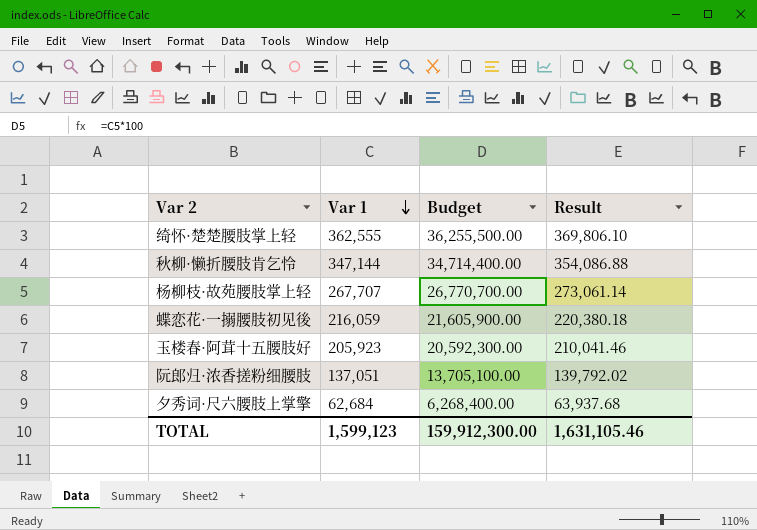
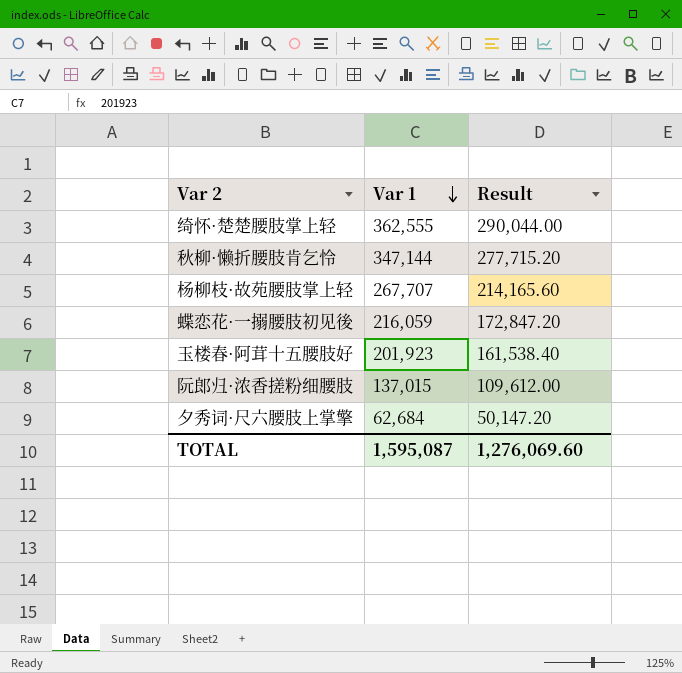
column Budget | formula: [Var 1] * 100 -> none
column Result | formula: [Var 1] * 1.02 -> [Var 1] * 0.8
玉楼春·阿茸十五腰肢好 | Var 1: 205,923 -> 201,923
阮郎归·浓香搓粉细腰肢 | Var 1: 137,051 -> 137,015
TOTAL | Var 1: 1,599,123 -> 1,595,087
TOTAL | Result: 1,631,105.46 -> 1,276,069.60

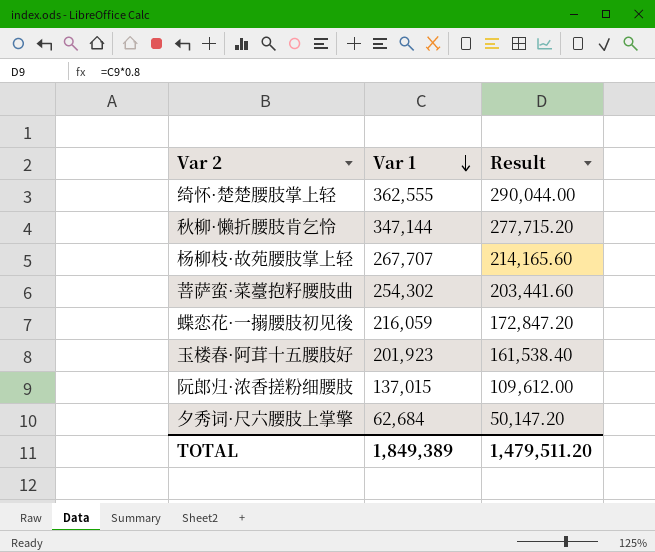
row 菩萨蛮·菜薹抱籽腰肢曲: none -> 254,302 | 203,441.60
TOTAL | Var 1: 1,595,087 -> 1,849,389
TOTAL | Result: 1,276,069.60 -> 1,479,511.20

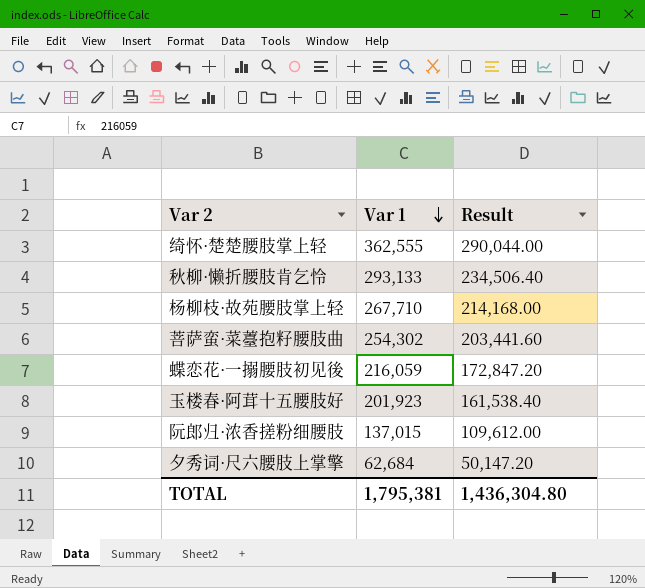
秋柳·懒折腰肢肯乞怜 | Var 1: 347,144 -> 293,133
秋柳·懒折腰肢肯乞怜 | Result: 277,715.20 -> 234,506.40
杨柳枝·故苑腰肢掌上轻 | Var 1: 267,707 -> 267,710
杨柳枝·故苑腰肢掌上轻 | Result: 214,165.60 -> 214,168.00
TOTAL | Var 1: 1,849,389 -> 1,795,381
TOTAL | Result: 1,479,511.20 -> 1,436,304.80

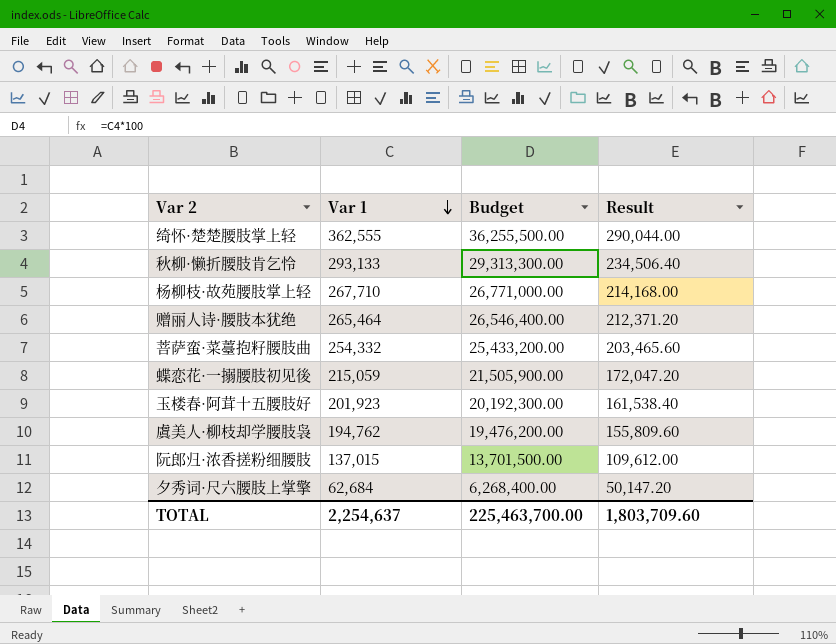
column Budget | formula: none -> [Var 1] * 100
row 赠丽人诗·腰肢本犹绝: none -> 265,464 | 26,546,400.00 | 212,371.20
菩萨蛮·菜薹抱籽腰肢曲 | Var 1: 254,302 -> 254,332
菩萨蛮·菜薹抱籽腰肢曲 | Result: 203,441.60 -> 203,465.60
蝶恋花·一搦腰肢初见後 | Var 1: 216,059 -> 215,059
蝶恋花·一搦腰肢初见後 | Result: 172,847.20 -> 172,047.20
row 虞美人·柳枝却学腰肢袅: none -> 194,762 | 19,476,200.00 | 155,809.60
TOTAL | Var 1: 1,795,381 -> 2,254,637
TOTAL | Result: 1,436,304.80 -> 1,803,709.60

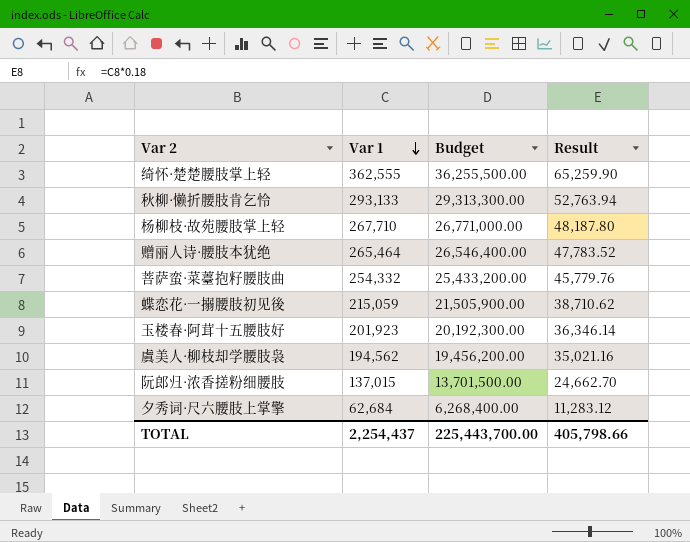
column Result | formula: [Var 1] * 0.8 -> [Var 1] * 0.18
虞美人·柳枝却学腰肢袅 | Var 1: 194,762 -> 194,562
虞美人·柳枝却学腰肢袅 | Budget: 19,476,200.00 -> 19,456,200.00
TOTAL | Var 1: 2,254,637 -> 2,254,437
TOTAL | Budget: 225,463,700.00 -> 225,443,700.00
TOTAL | Result: 1,803,709.60 -> 405,798.66

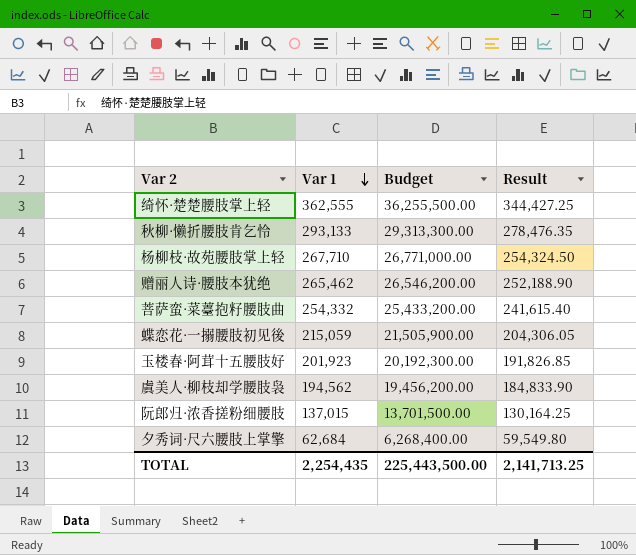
column Result | formula: [Var 1] * 0.18 -> [Var 1] * 0.95
赠丽人诗·腰肢本犹绝 | Var 1: 265,464 -> 265,462
赠丽人诗·腰肢本犹绝 | Budget: 26,546,400.00 -> 26,546,200.00
TOTAL | Var 1: 2,254,437 -> 2,254,435
TOTAL | Budget: 225,443,700.00 -> 225,443,500.00
TOTAL | Result: 405,798.66 -> 2,141,713.25

